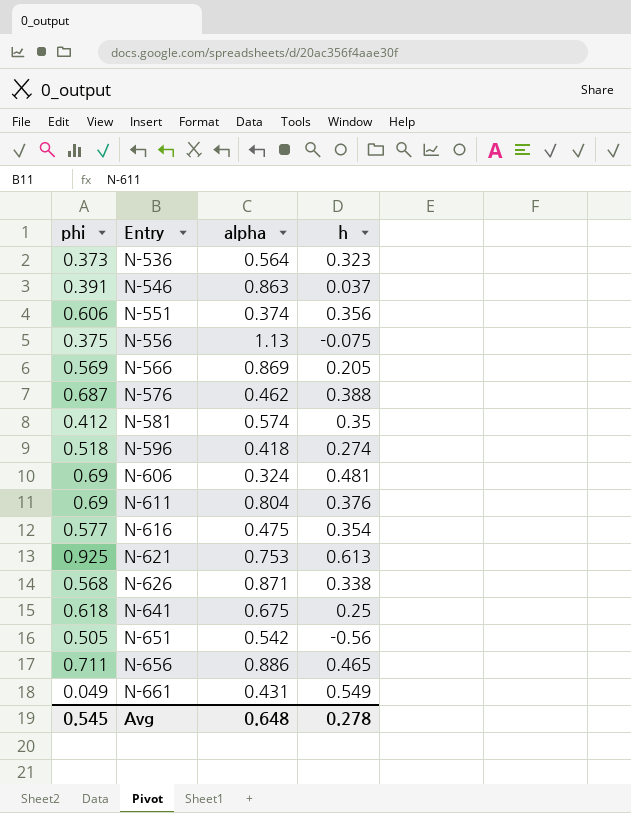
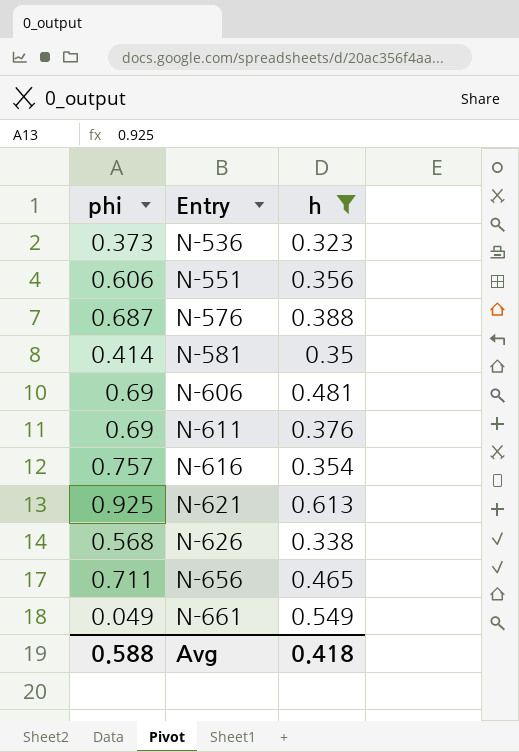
filter: none -> h >= 0.323
column alpha | position: 3 -> none
N-581 | phi: 0.412 -> 0.414
N-616 | phi: 0.577 -> 0.757
Avg | phi: 0.545 -> 0.588
Avg | h: 0.278 -> 0.418

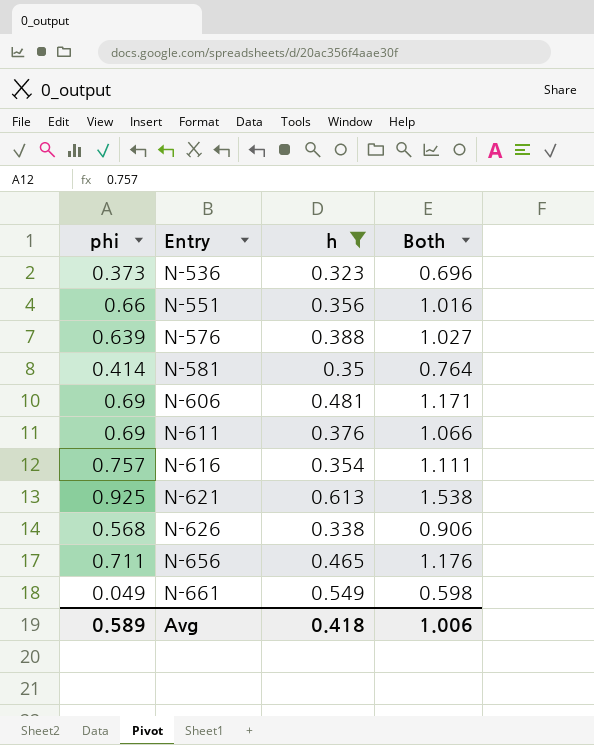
column Both | formula: none -> [phi] + [h]
N-551 | phi: 0.606 -> 0.66
N-576 | phi: 0.687 -> 0.639
Avg | phi: 0.588 -> 0.589

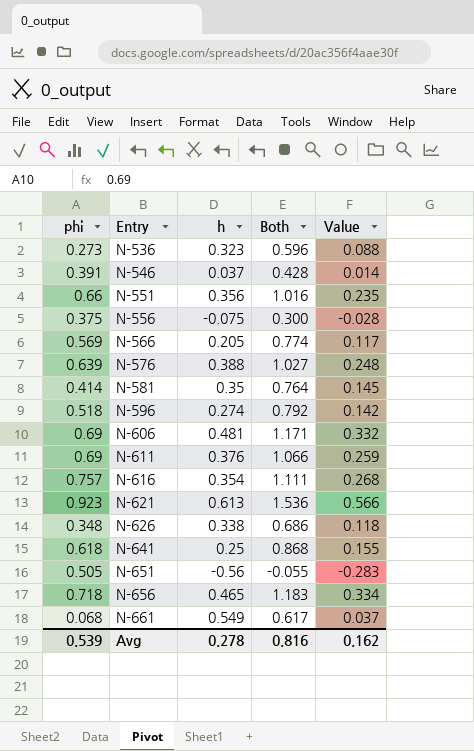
filter: h >= 0.323 -> none
column Value | formula: none -> [phi] * [h]
N-536 | phi: 0.373 -> 0.273
N-536 | Both: 0.696 -> 0.596
N-621 | phi: 0.925 -> 0.923
N-621 | Both: 1.538 -> 1.536
N-626 | phi: 0.568 -> 0.348
N-626 | Both: 0.906 -> 0.686
N-656 | phi: 0.711 -> 0.718
N-656 | Both: 1.176 -> 1.183
N-661 | phi: 0.049 -> 0.068
N-661 | Both: 0.598 -> 0.617
Avg | phi: 0.589 -> 0.539
Avg | h: 0.418 -> 0.278
Avg | Both: 1.006 -> 0.816

